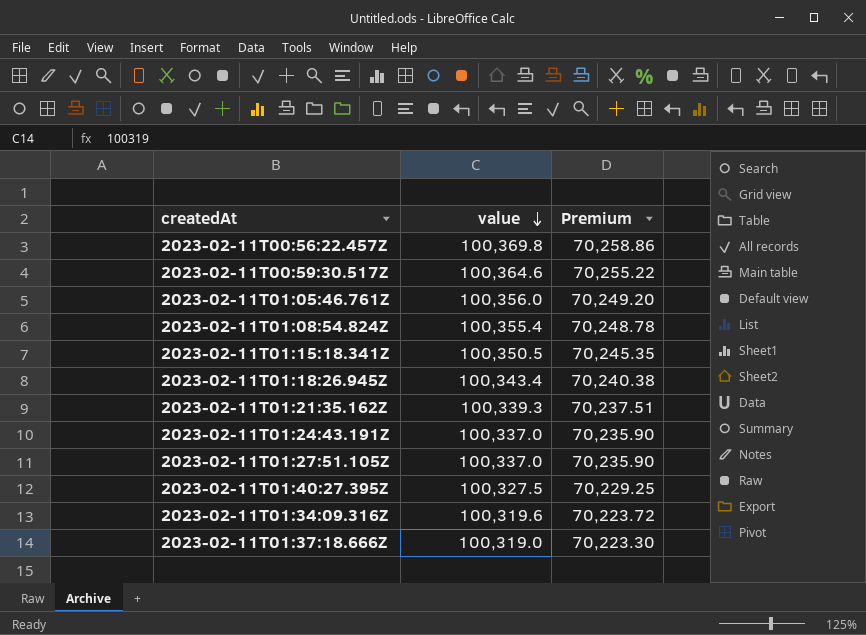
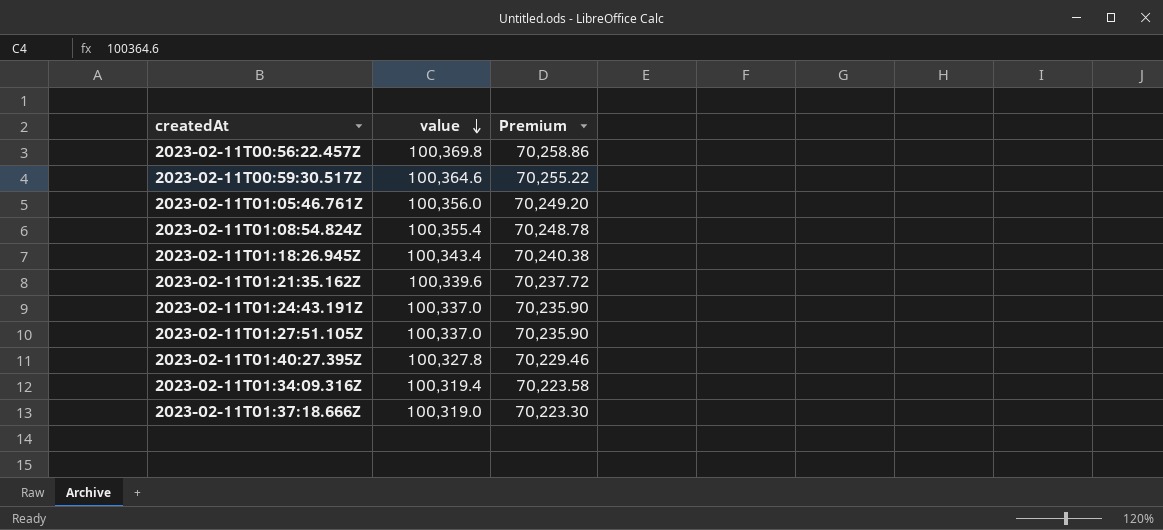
row 2023-02-11T01:15:18.341Z: 100,350.5 | 70,245.35 -> none
2023-02-11T01:21:35.162Z | value: 100,339.3 -> 100,339.6
2023-02-11T01:21:35.162Z | Premium: 70,237.51 -> 70,237.72
2023-02-11T01:40:27.395Z | value: 100,327.5 -> 100,327.8
2023-02-11T01:40:27.395Z | Premium: 70,229.25 -> 70,229.46
2023-02-11T01:34:09.316Z | value: 100,319.6 -> 100,319.4
2023-02-11T01:34:09.316Z | Premium: 70,223.72 -> 70,223.58

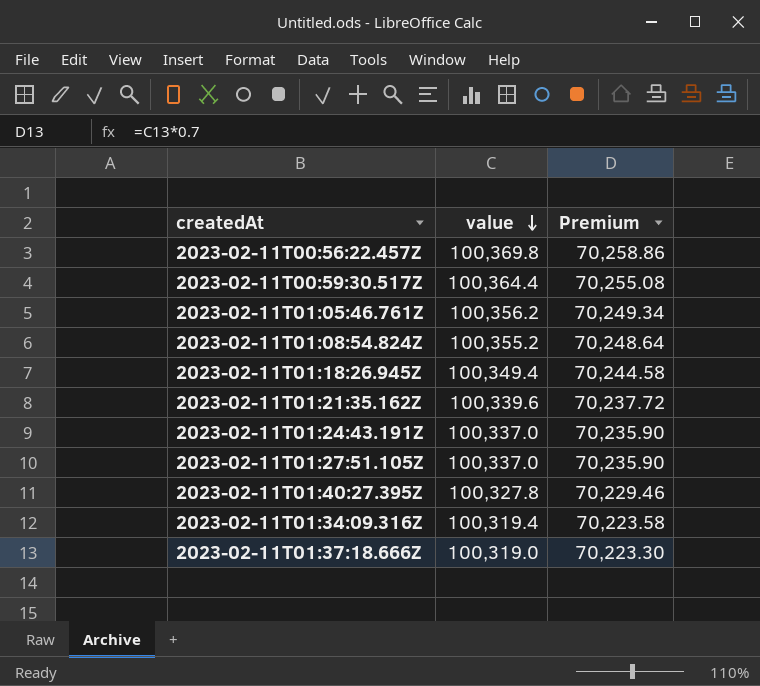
2023-02-11T00:59:30.517Z | value: 100,364.6 -> 100,364.4
2023-02-11T00:59:30.517Z | Premium: 70,255.22 -> 70,255.08
2023-02-11T01:05:46.761Z | value: 100,356.0 -> 100,356.2
2023-02-11T01:05:46.761Z | Premium: 70,249.20 -> 70,249.34
2023-02-11T01:08:54.824Z | value: 100,355.4 -> 100,355.2
2023-02-11T01:08:54.824Z | Premium: 70,248.78 -> 70,248.64
2023-02-11T01:18:26.945Z | value: 100,343.4 -> 100,349.4
2023-02-11T01:18:26.945Z | Premium: 70,240.38 -> 70,244.58

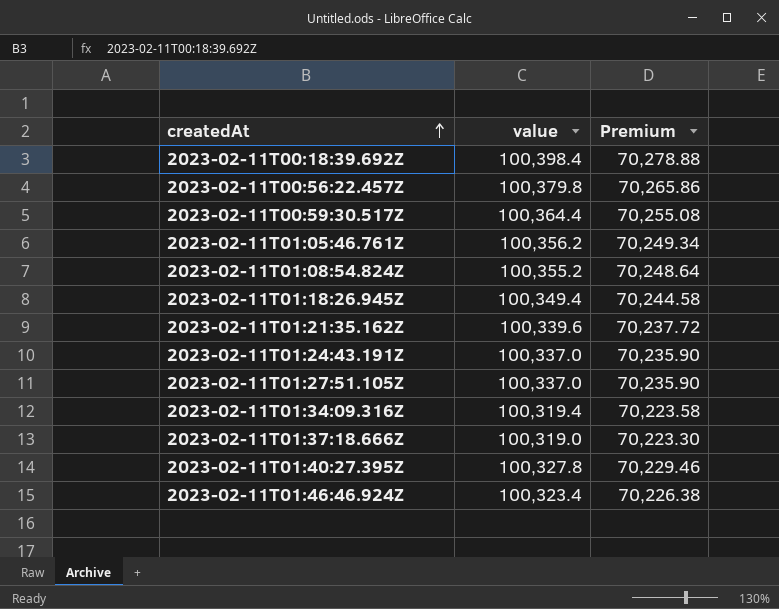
row order: value descending -> createdAt ascending
row 2023-02-11T00:18:39.692Z: none -> 100,398.4 | 70,278.88
2023-02-11T00:56:22.457Z | value: 100,369.8 -> 100,379.8
2023-02-11T00:56:22.457Z | Premium: 70,258.86 -> 70,265.86
row 2023-02-11T01:46:46.924Z: none -> 100,323.4 | 70,226.38

